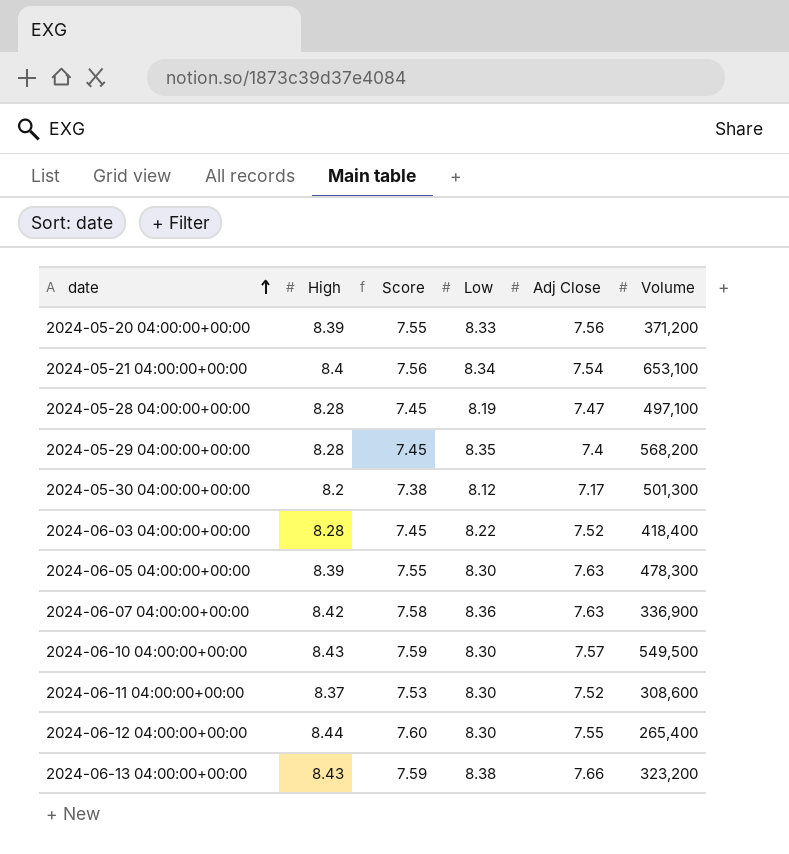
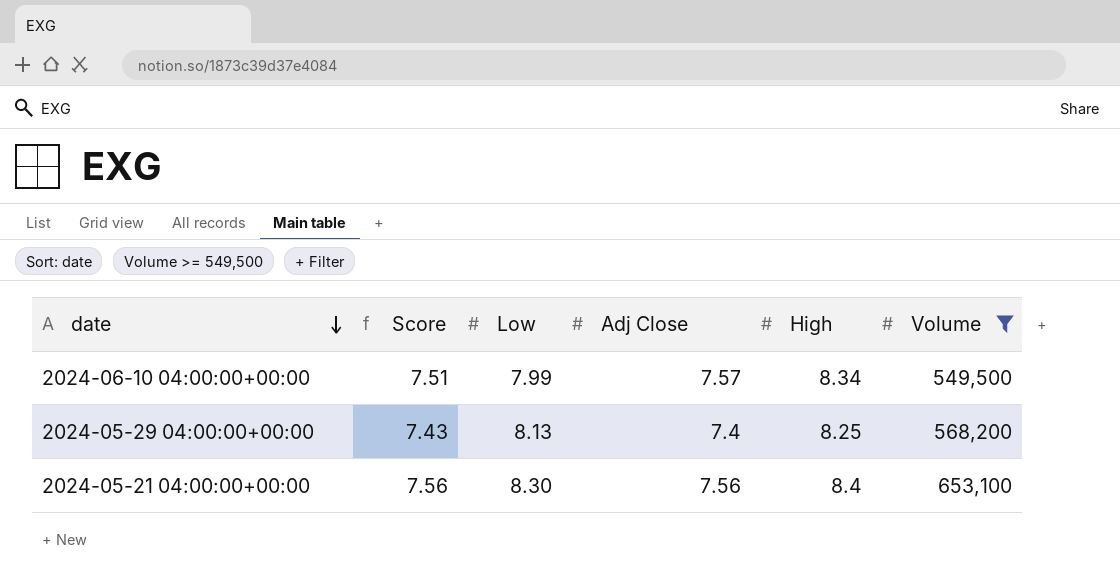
filter: none -> Volume >= 549,500
row order: date ascending -> date descending
column High | position: 2 -> 5
2024-06-10 04:00:00+00:00 | Score: 7.59 -> 7.51
2024-06-10 04:00:00+00:00 | Low: 8.30 -> 7.99
2024-06-10 04:00:00+00:00 | High: 8.43 -> 8.34
2024-05-29 04:00:00+00:00 | Score: 7.45 -> 7.43
2024-05-29 04:00:00+00:00 | Low: 8.35 -> 8.13
2024-05-29 04:00:00+00:00 | High: 8.28 -> 8.25
2024-05-21 04:00:00+00:00 | Low: 8.34 -> 8.30
2024-05-21 04:00:00+00:00 | Adj Close: 7.54 -> 7.56

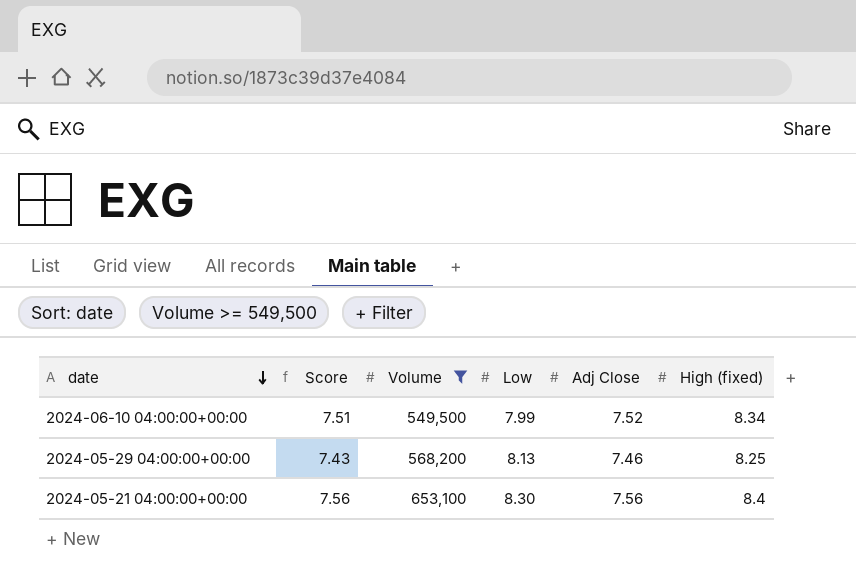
column Volume | position: 6 -> 3
column name: High -> High (fixed)
2024-06-10 04:00:00+00:00 | Adj Close: 7.57 -> 7.52
2024-05-29 04:00:00+00:00 | Adj Close: 7.4 -> 7.46

